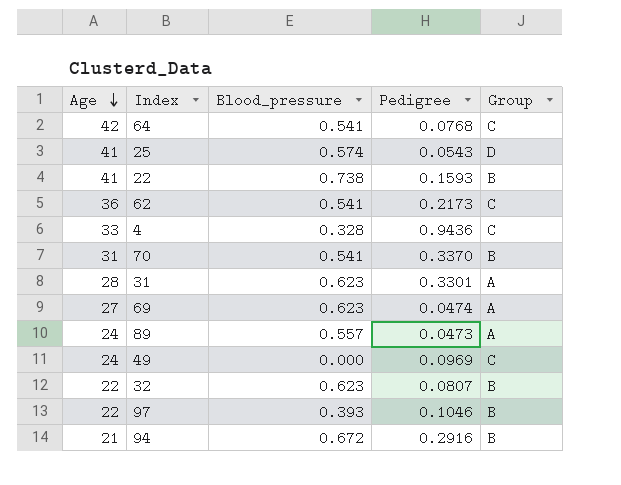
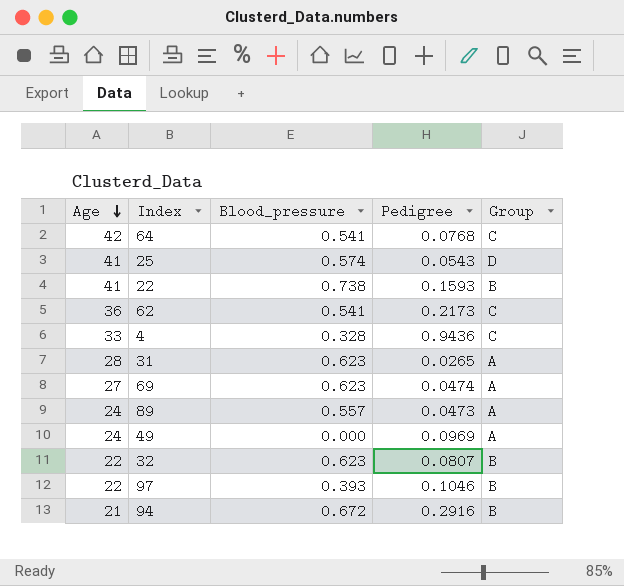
row 70: 31 | 0.541 | 0.3370 | B -> none
31 | Pedigree: 0.3301 -> 0.0265
49 | Group: C -> A

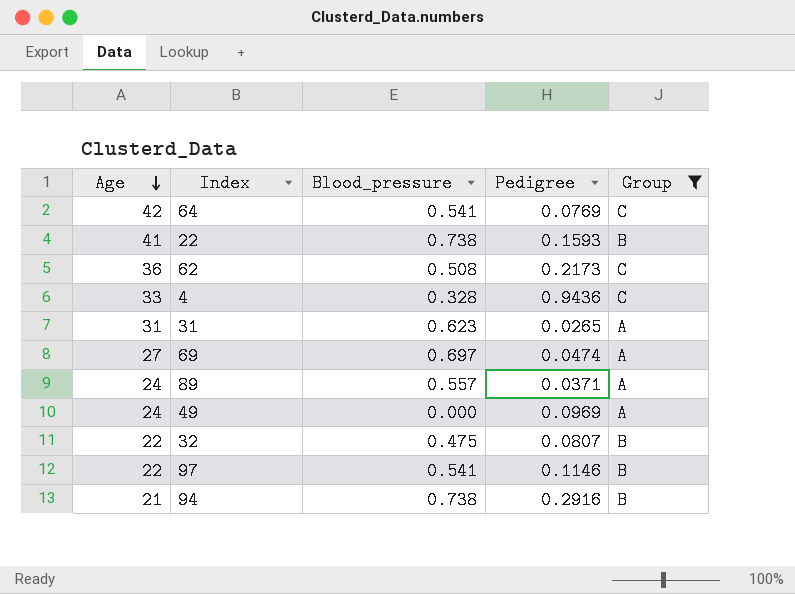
filter: none -> Group != D
64 | Pedigree: 0.0768 -> 0.0769
62 | Blood_pressure: 0.541 -> 0.508
31 | Age: 28 -> 31
69 | Blood_pressure: 0.623 -> 0.697
89 | Pedigree: 0.0473 -> 0.0371
32 | Blood_pressure: 0.623 -> 0.475
97 | Blood_pressure: 0.393 -> 0.541
97 | Pedigree: 0.1046 -> 0.1146
94 | Blood_pressure: 0.672 -> 0.738

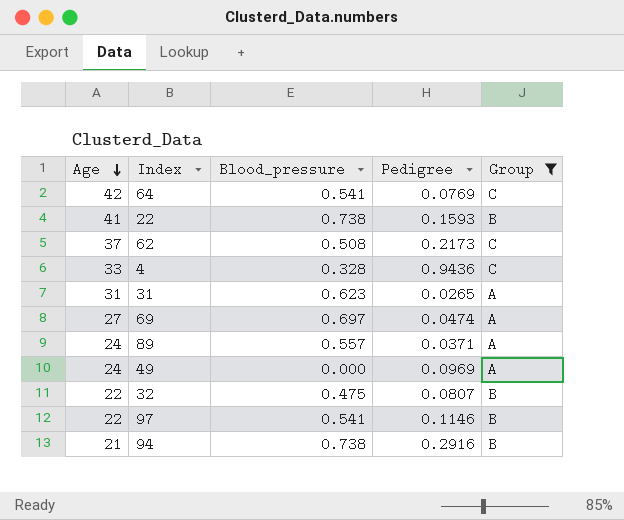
62 | Age: 36 -> 37

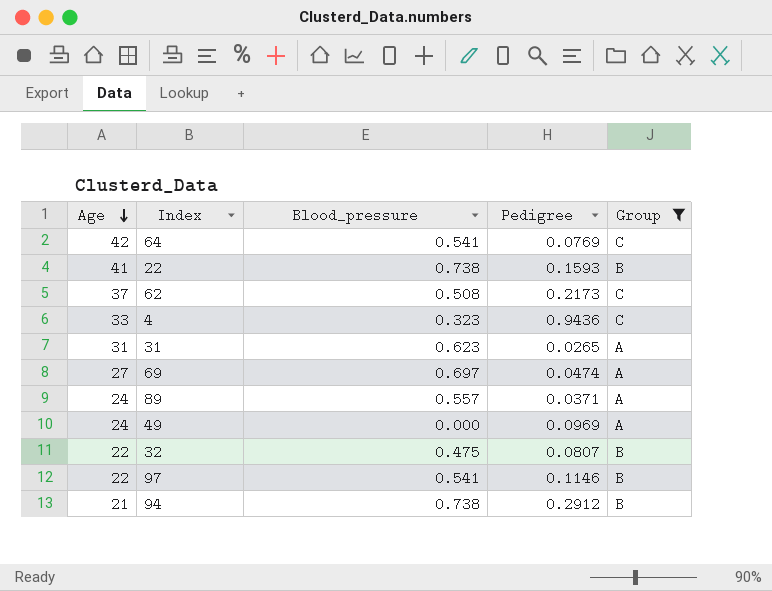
4 | Blood_pressure: 0.328 -> 0.323
94 | Pedigree: 0.2916 -> 0.2912

